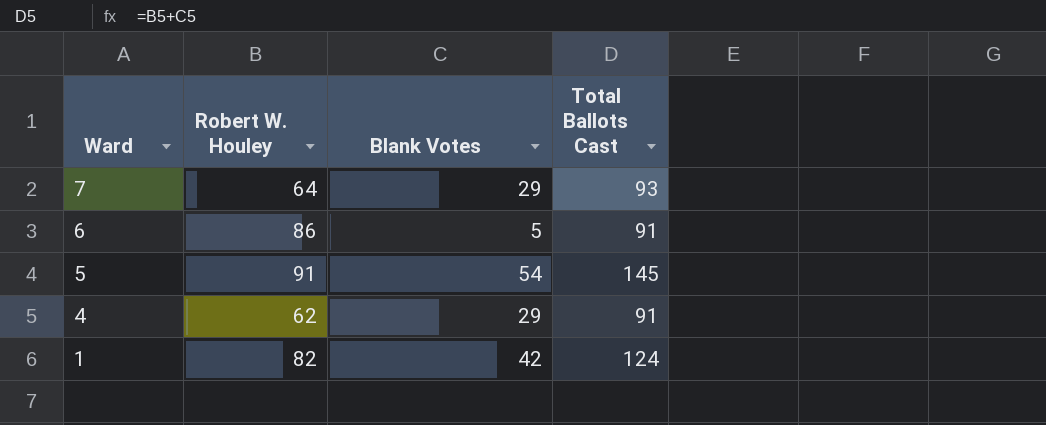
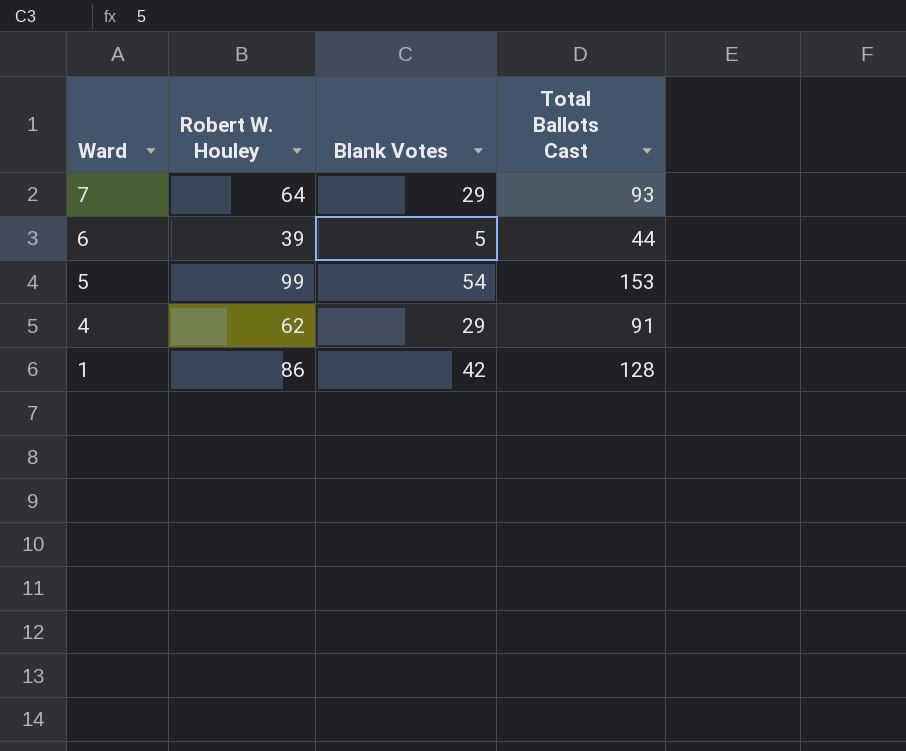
6 | Robert W. Houley: 86 -> 39
6 | Total Ballots Cast: 91 -> 44
5 | Robert W. Houley: 91 -> 99
5 | Total Ballots Cast: 145 -> 153
1 | Robert W. Houley: 82 -> 86
1 | Total Ballots Cast: 124 -> 128

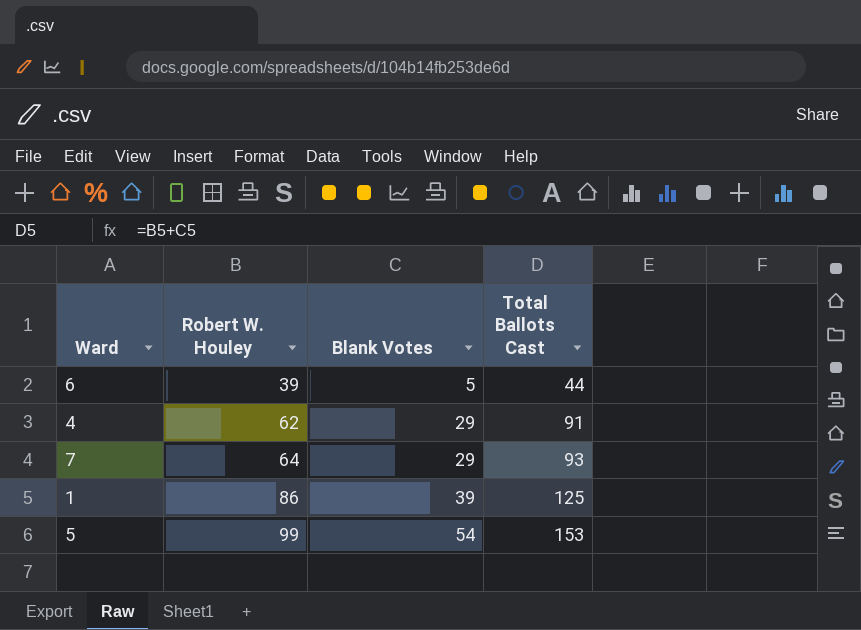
row order: Ward descending -> Robert W. Houley ascending
1 | Blank Votes: 42 -> 39
1 | Total Ballots Cast: 128 -> 125

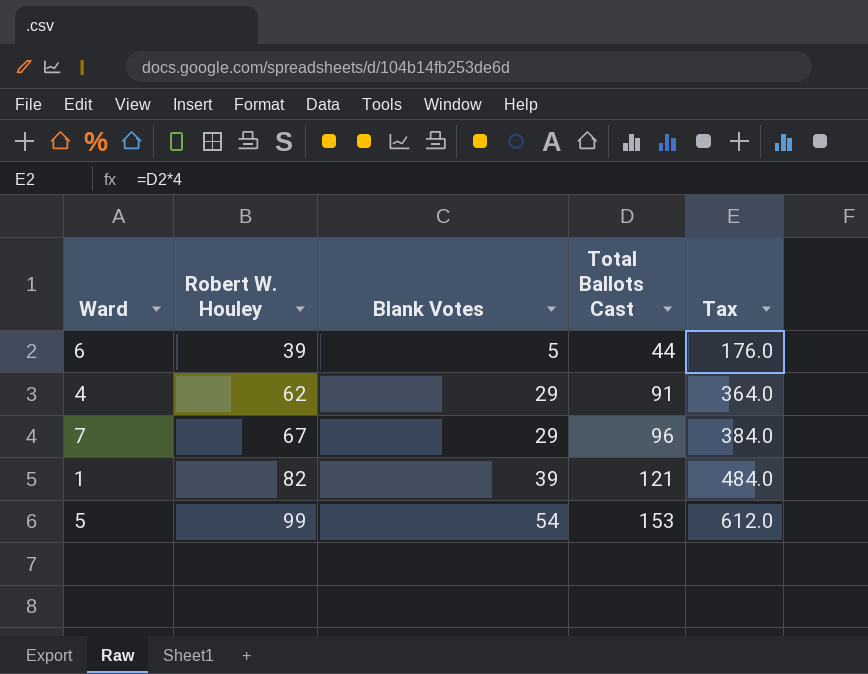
column Tax | formula: none -> [Total Ballots Cast] * 4
7 | Robert W. Houley: 64 -> 67
7 | Total Ballots Cast: 93 -> 96
1 | Robert W. Houley: 86 -> 82
1 | Total Ballots Cast: 125 -> 121

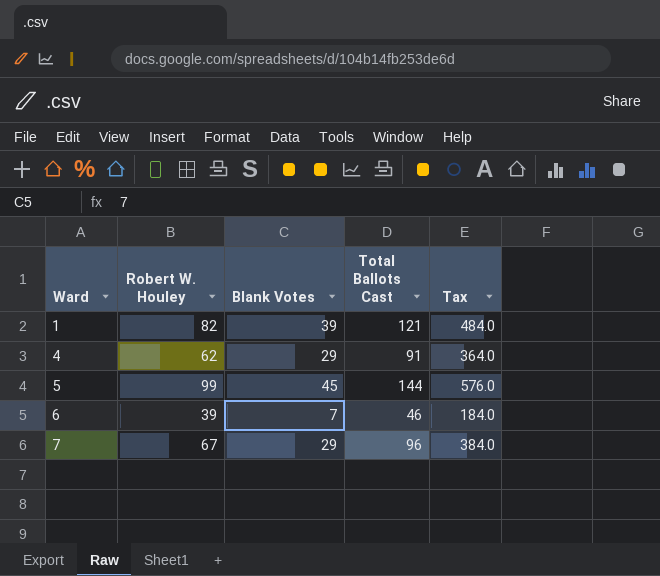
row order: Robert W. Houley ascending -> Ward ascending
5 | Blank Votes: 54 -> 45
5 | Total Ballots Cast: 153 -> 144
5 | Tax: 612.0 -> 576.0
6 | Blank Votes: 5 -> 7
6 | Total Ballots Cast: 44 -> 46
6 | Tax: 176.0 -> 184.0

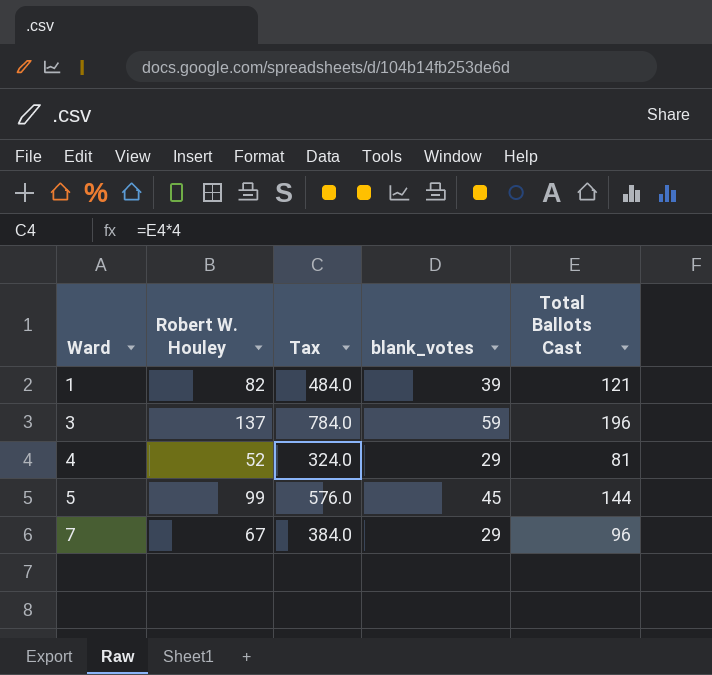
column Tax | position: 5 -> 3
column name: Blank Votes -> blank_votes
row 6: 39 | 7 | 46 | 184.0 -> none
row 3: none -> 137 | 784.0 | 59 | 196
4 | Robert W. Houley: 62 -> 52
4 | Tax: 364.0 -> 324.0
4 | Total Ballots Cast: 91 -> 81

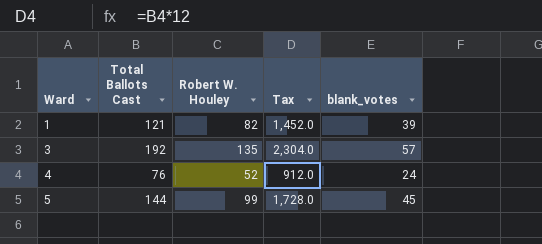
column Total Ballots Cast | position: 5 -> 2
column Tax | formula: [Total Ballots Cast] * 4 -> [Total Ballots Cast] * 12
row 7: 67 | 384.0 | 29 | 96 -> none
3 | Total Ballots Cast: 196 -> 192
3 | Robert W. Houley: 137 -> 135
3 | blank_votes: 59 -> 57
4 | Total Ballots Cast: 81 -> 76
4 | blank_votes: 29 -> 24

